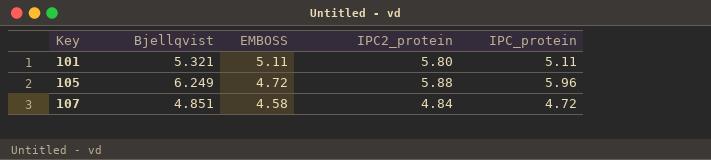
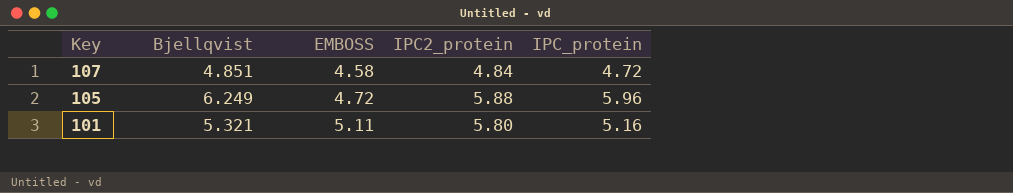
row order: Key ascending -> Key descending
101 | IPC_protein: 5.11 -> 5.16

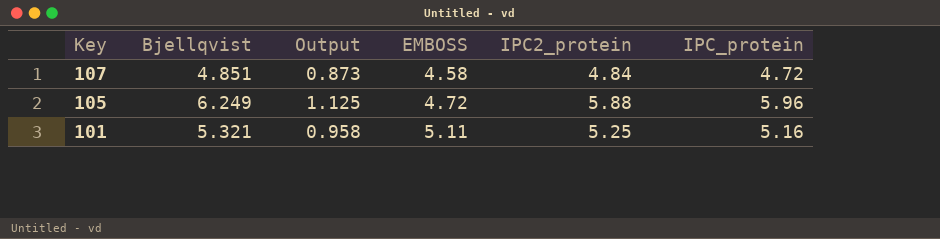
column Output | formula: none -> [Bjellqvist] * 0.18
101 | IPC2_protein: 5.80 -> 5.25

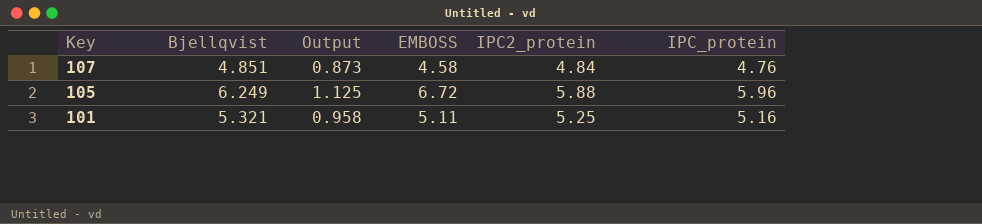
107 | IPC_protein: 4.72 -> 4.76
105 | EMBOSS: 4.72 -> 6.72

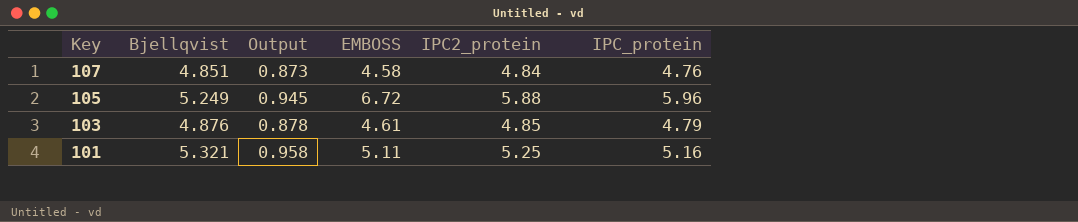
105 | Bjellqvist: 6.249 -> 5.249
105 | Output: 1.125 -> 0.945
row 103: none -> 4.876 | 0.878 | 4.61 | 4.85 | 4.79

